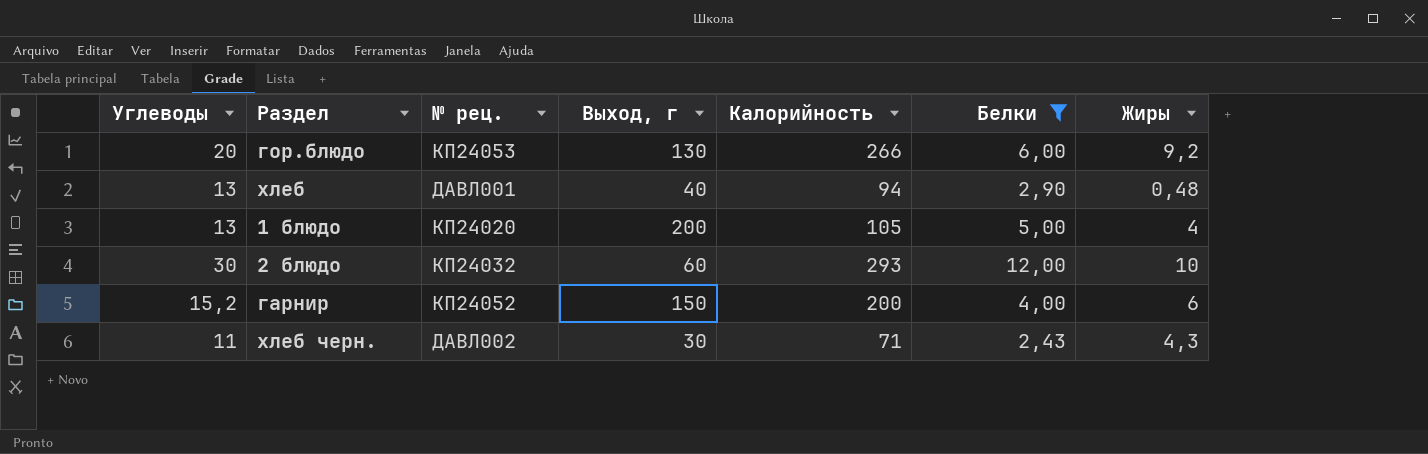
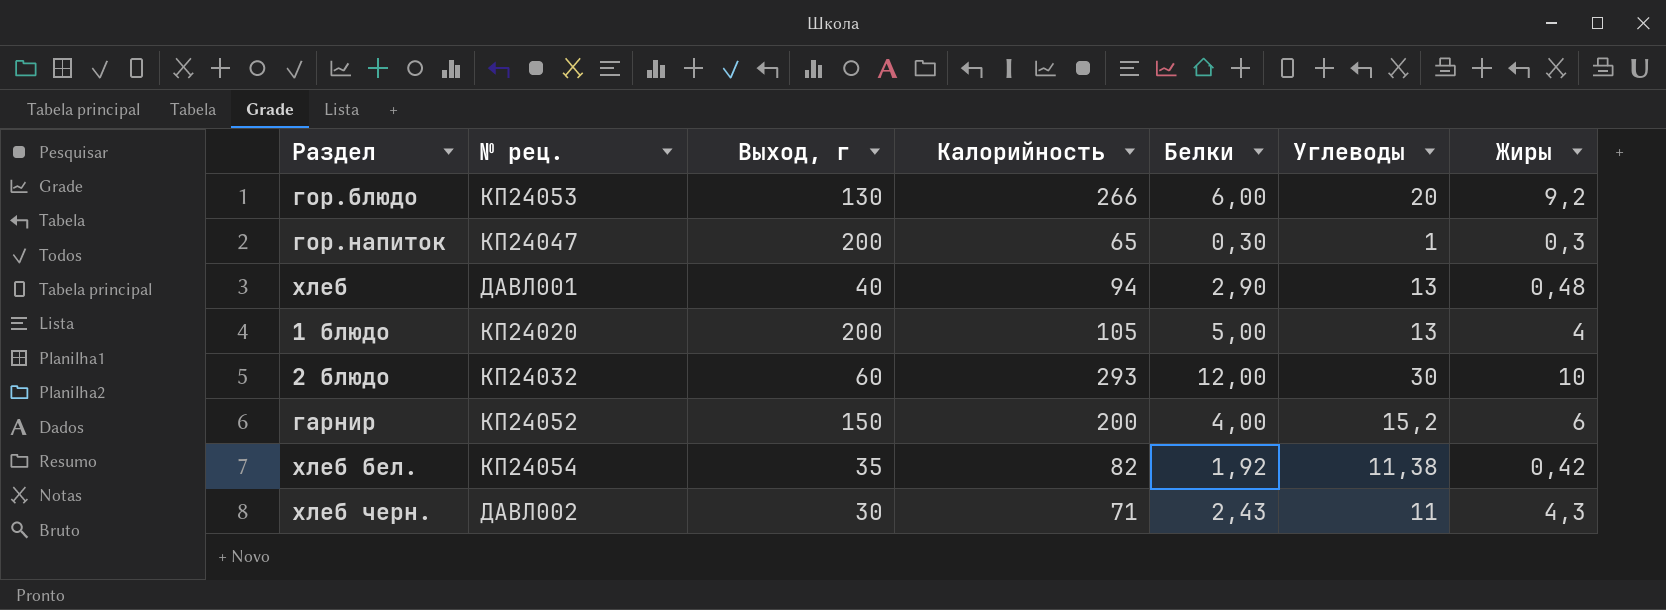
filter: Белки >= 2,43 -> none
column Углеводы | position: 1 -> 6

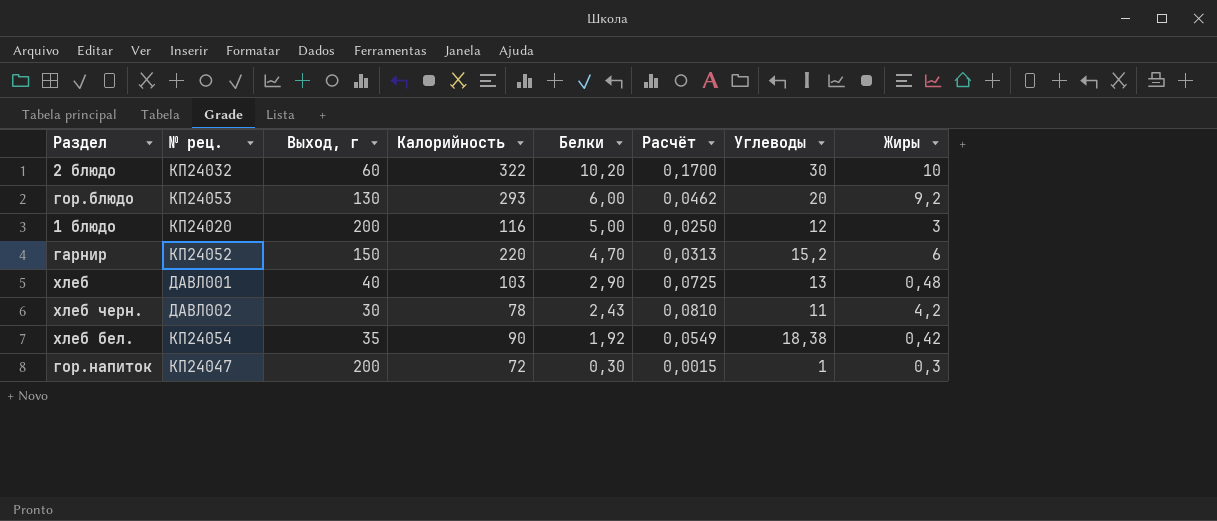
row order: none -> Белки descending
column Расчёт | formula: none -> [Белки] / [Выход, г]
2 блюдо | Калорийность: 293 -> 322
2 блюдо | Белки: 12,00 -> 10,20
гор.блюдо | Калорийность: 266 -> 293
1 блюдо | Калорийность: 105 -> 116
1 блюдо | Углеводы: 13 -> 12
1 блюдо | Жиры: 4 -> 3
гарнир | Калорийность: 200 -> 220
гарнир | Белки: 4,00 -> 4,70
хлеб | Калорийность: 94 -> 103
хлеб черн. | Калорийность: 71 -> 78
хлеб черн. | Жиры: 4,3 -> 4,2
хлеб бел. | Калорийность: 82 -> 90
хлеб бел. | Углеводы: 11,38 -> 18,38
гор.напиток | Калорийность: 65 -> 72

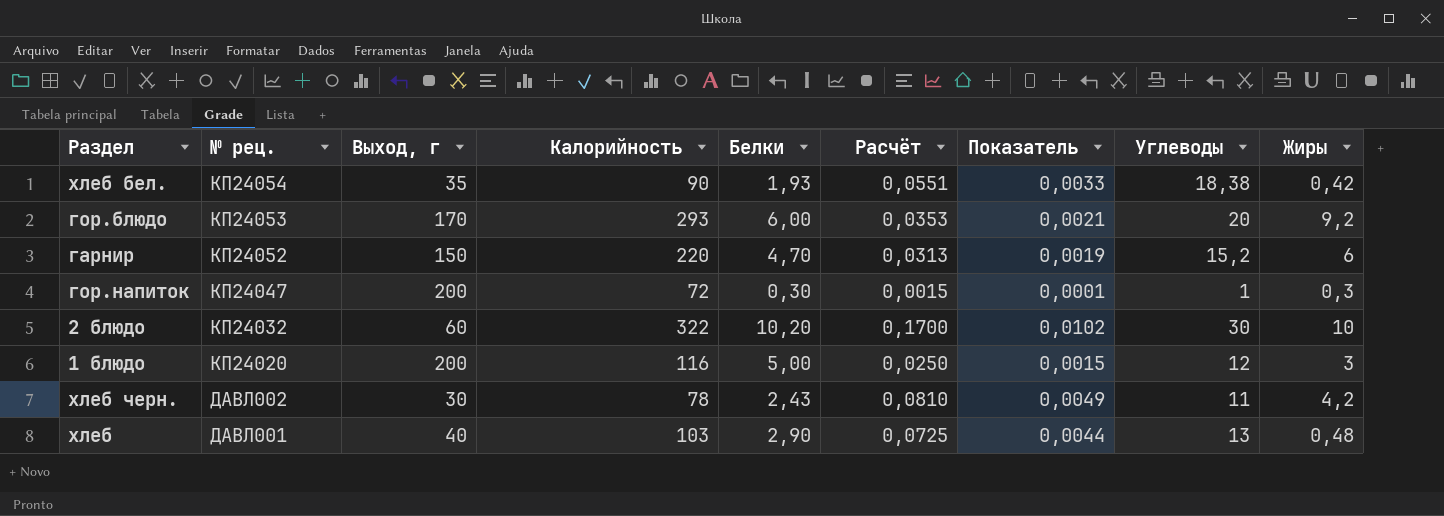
row order: Белки descending -> № рец. descending
column Показатель | formula: none -> [Расчёт] * 0,06
хлеб бел. | Белки: 1,92 -> 1,93
хлеб бел. | Расчёт: 0,0549 -> 0,0551
гор.блюдо | Выход, г: 130 -> 170
гор.блюдо | Расчёт: 0,0462 -> 0,0353

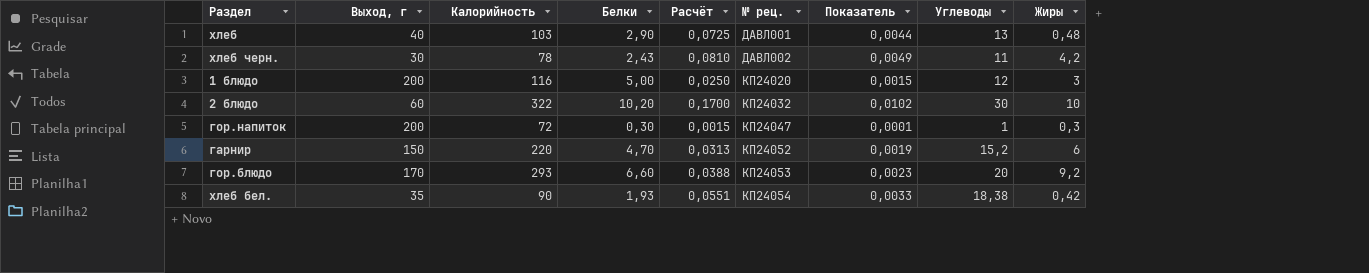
row order: № рец. descending -> № рец. ascending
column № рец. | position: 2 -> 6
гор.блюдо | Белки: 6,00 -> 6,60
гор.блюдо | Расчёт: 0,0353 -> 0,0388
гор.блюдо | Показатель: 0,0021 -> 0,0023

